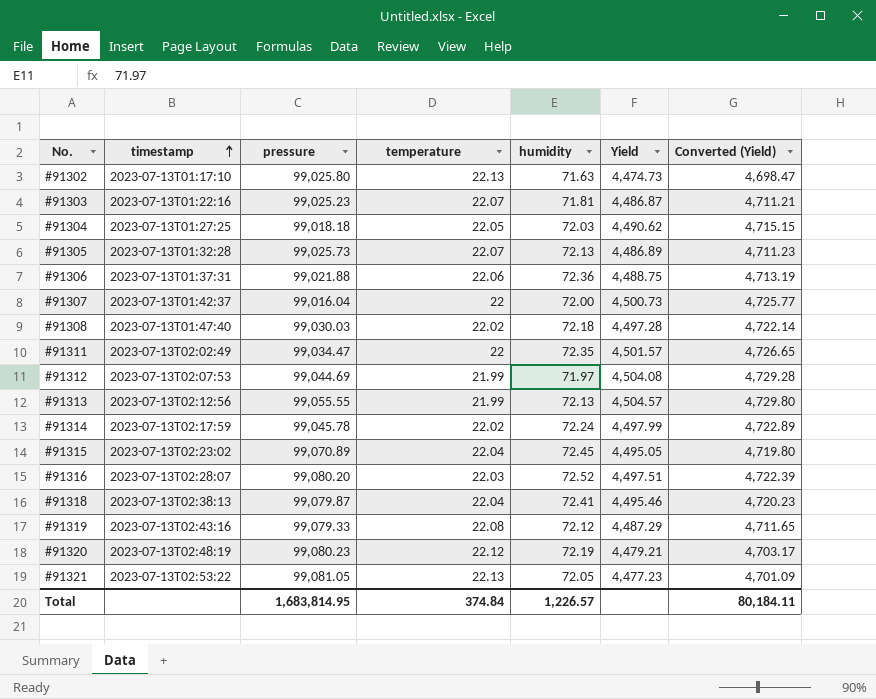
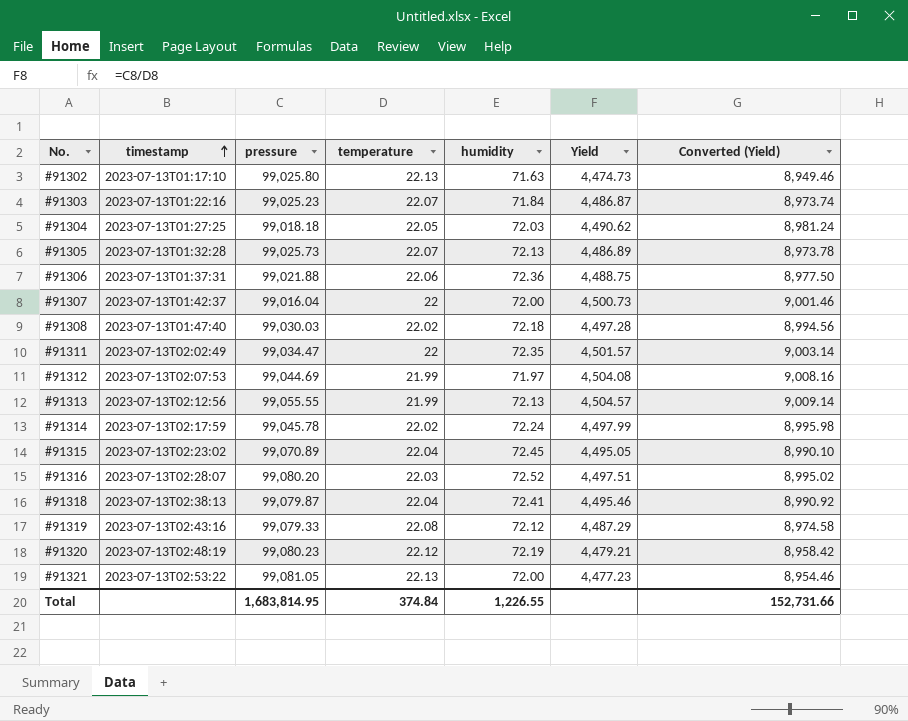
column Converted (Yield) | formula: [Yield] * 1.05 -> [Yield] * 2
#91303 | humidity: 71.81 -> 71.84
#91321 | humidity: 72.05 -> 72.00
Total | humidity: 1,226.57 -> 1,226.55
Total | Converted (Yield): 80,184.11 -> 152,731.66

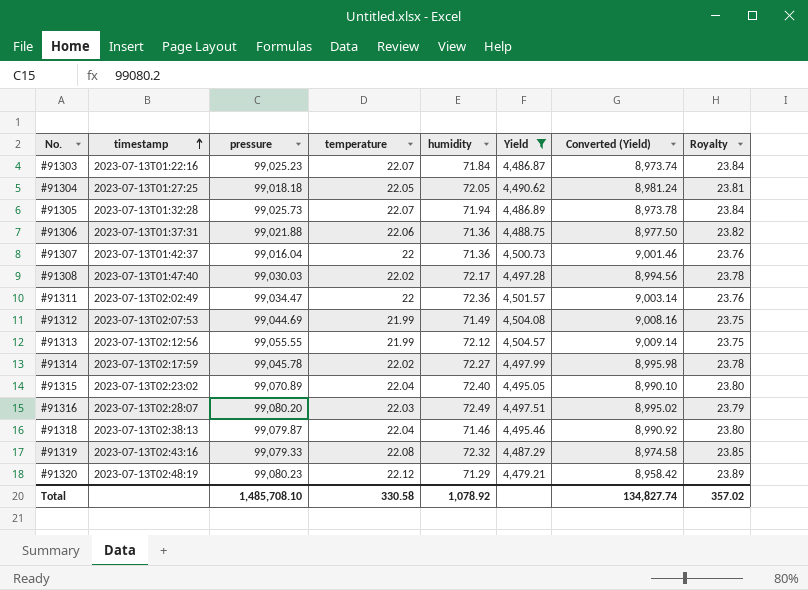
filter: none -> Yield >= 4,479.21
column Royalty | formula: none -> [temperature] * 1.08
#91304 | humidity: 72.03 -> 72.05
#91305 | humidity: 72.13 -> 71.94
#91306 | humidity: 72.36 -> 71.36
#91307 | humidity: 72.00 -> 71.36
#91308 | humidity: 72.18 -> 72.17
#91311 | humidity: 72.35 -> 72.36
#91312 | humidity: 71.97 -> 71.49
#91313 | humidity: 72.13 -> 72.12
#91314 | humidity: 72.24 -> 72.27
#91315 | humidity: 72.45 -> 72.40
#91316 | humidity: 72.52 -> 72.49
#91318 | humidity: 72.41 -> 71.46
#91319 | humidity: 72.12 -> 72.32
#91320 | humidity: 72.19 -> 71.29
Total | pressure: 1,683,814.95 -> 1,485,708.10
Total | temperature: 374.84 -> 330.58
Total | humidity: 1,226.55 -> 1,078.92
Total | Converted (Yield): 152,731.66 -> 134,827.74

